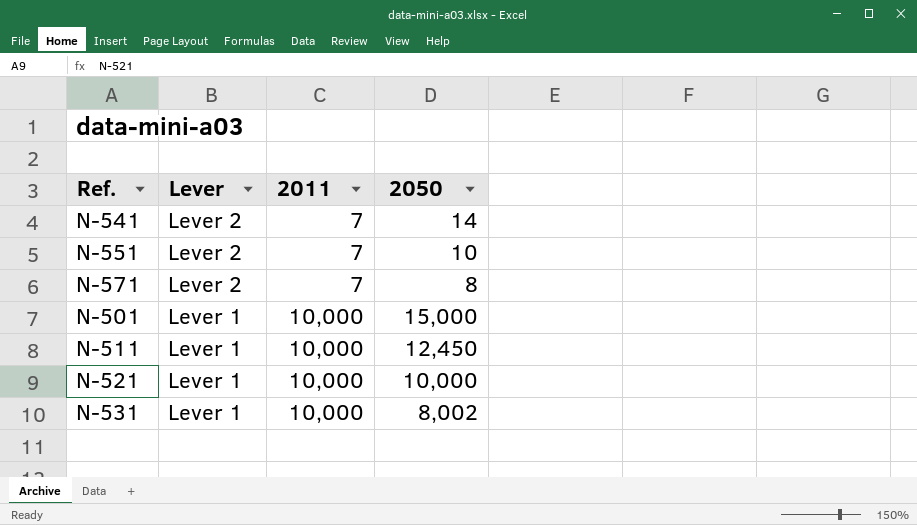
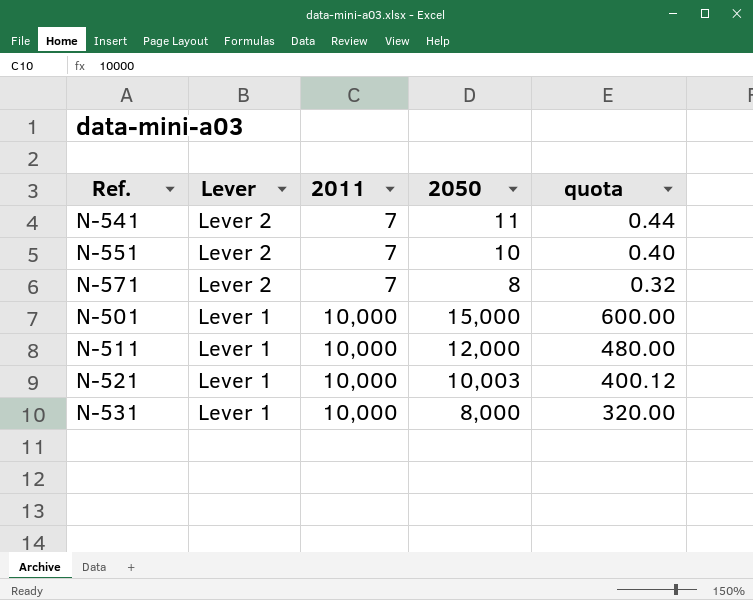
column quota | formula: none -> [2050] * 0.04
N-541 | 2050: 14 -> 11
N-511 | 2050: 12,450 -> 12,000
N-521 | 2050: 10,000 -> 10,003
N-531 | 2050: 8,002 -> 8,000

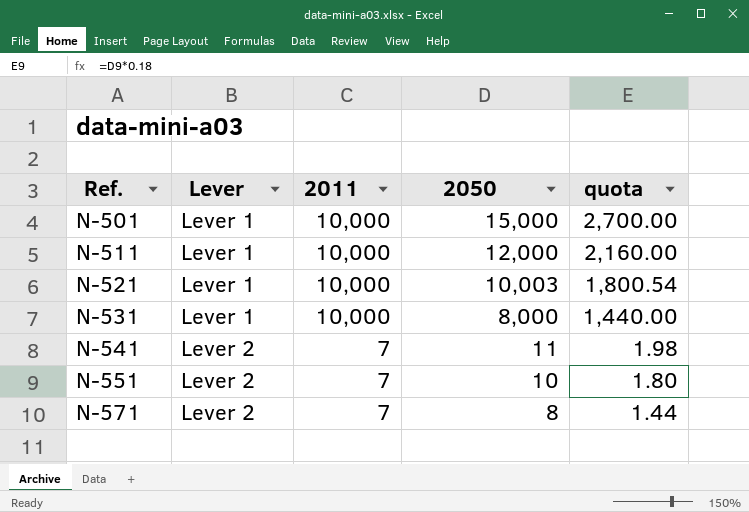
row order: Lever descending -> Ref. ascending
column quota | formula: [2050] * 0.04 -> [2050] * 0.18

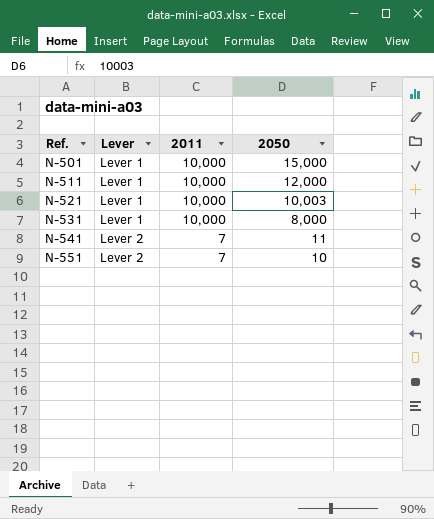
column quota | formula: [2050] * 0.18 -> none
row N-571: Lever 2 | 7 | 8 | 1.44 -> none

